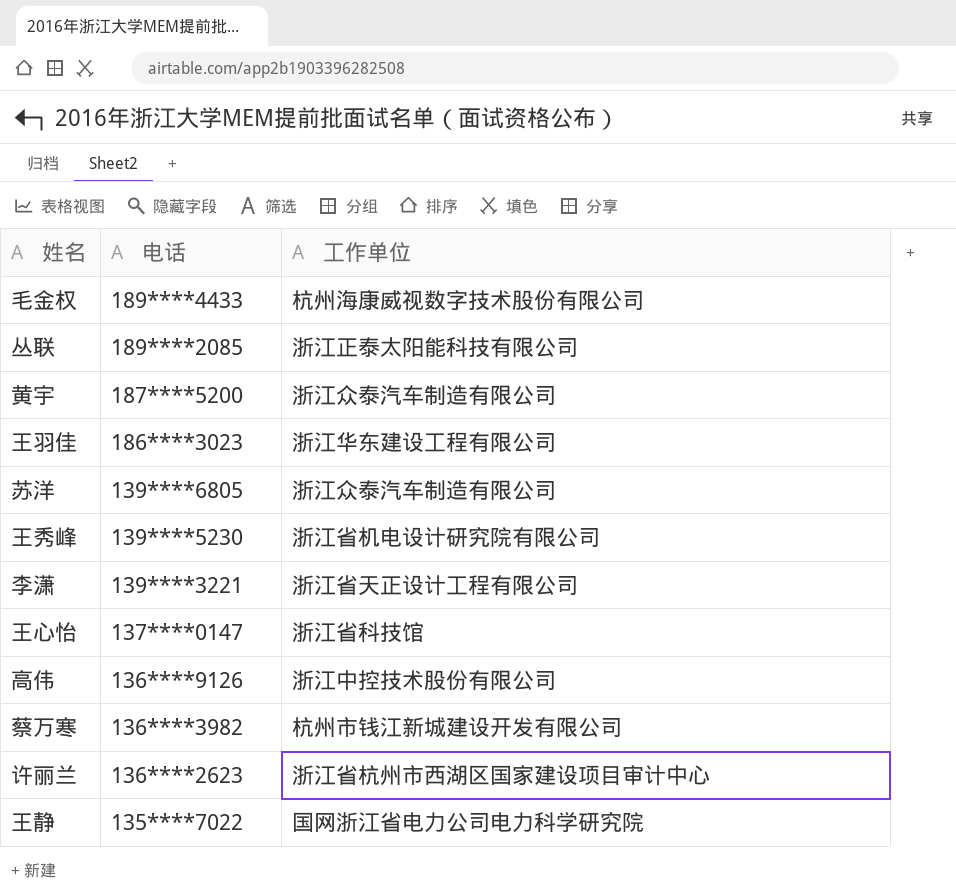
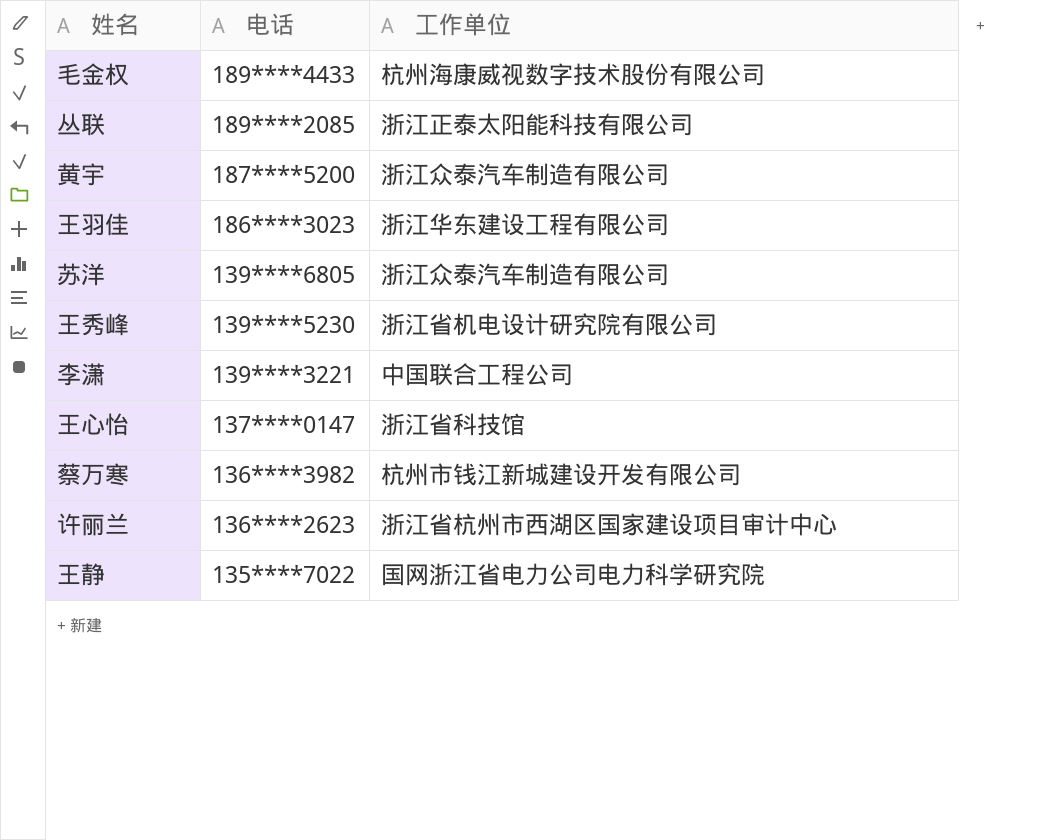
row 高伟: 136****9126 | 浙江中控技术股份有限公司 -> none
李潇 | 工作单位: 浙江省天正设计工程有限公司 -> 中国联合工程公司

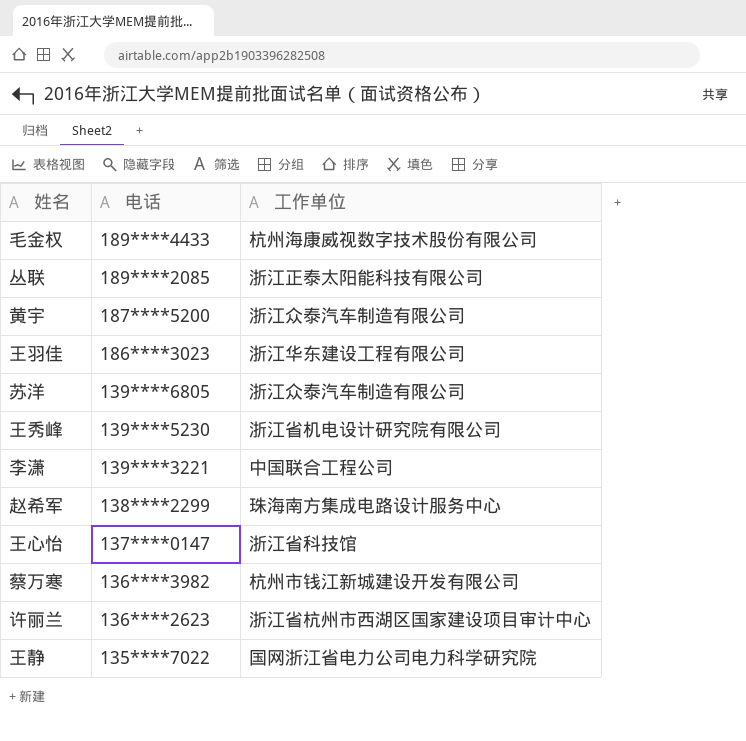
row 赵希军: none -> 138****2299 | 珠海南方集成电路设计服务中心

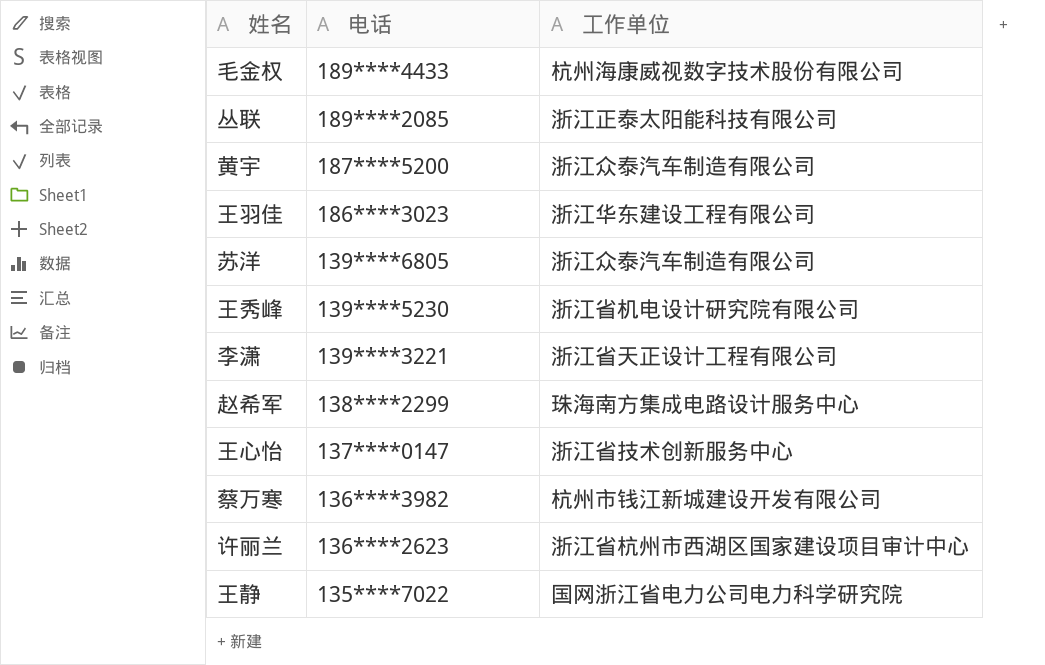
李潇 | 工作单位: 中国联合工程公司 -> 浙江省天正设计工程有限公司
王心怡 | 工作单位: 浙江省科技馆 -> 浙江省技术创新服务中心

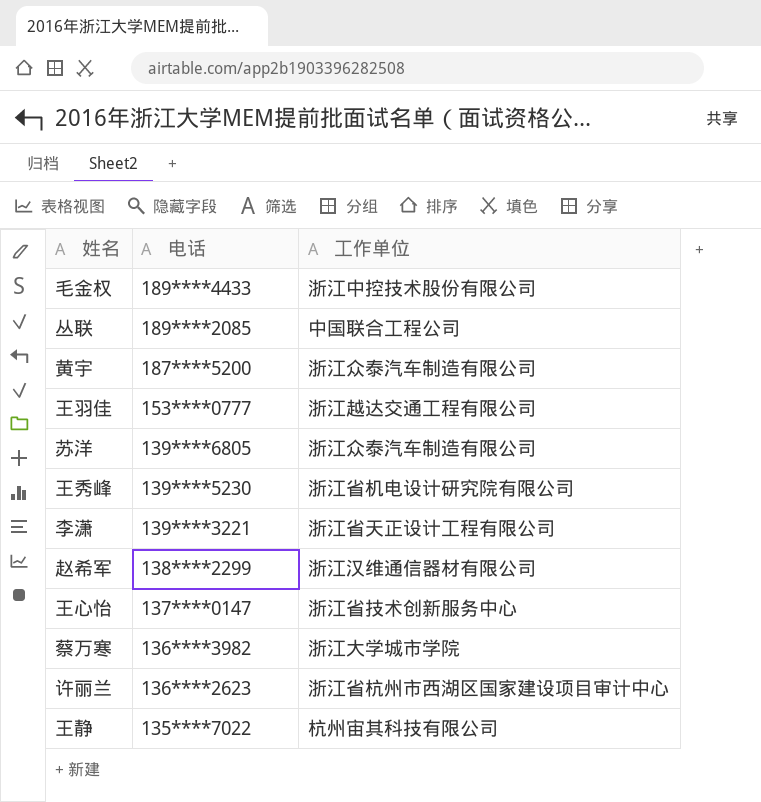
毛金权 | 工作单位: 杭州海康威视数字技术股份有限公司 -> 浙江中控技术股份有限公司
丛联 | 工作单位: 浙江正泰太阳能科技有限公司 -> 中国联合工程公司
王羽佳 | 电话: 186****3023 -> 153****0777
王羽佳 | 工作单位: 浙江华东建设工程有限公司 -> 浙江越达交通工程有限公司
赵希军 | 工作单位: 珠海南方集成电路设计服务中心 -> 浙江汉维通信器材有限公司
蔡万寒 | 工作单位: 杭州市钱江新城建设开发有限公司 -> 浙江大学城市学院
王静 | 工作单位: 国网浙江省电力公司电力科学研究院 -> 杭州宙其科技有限公司

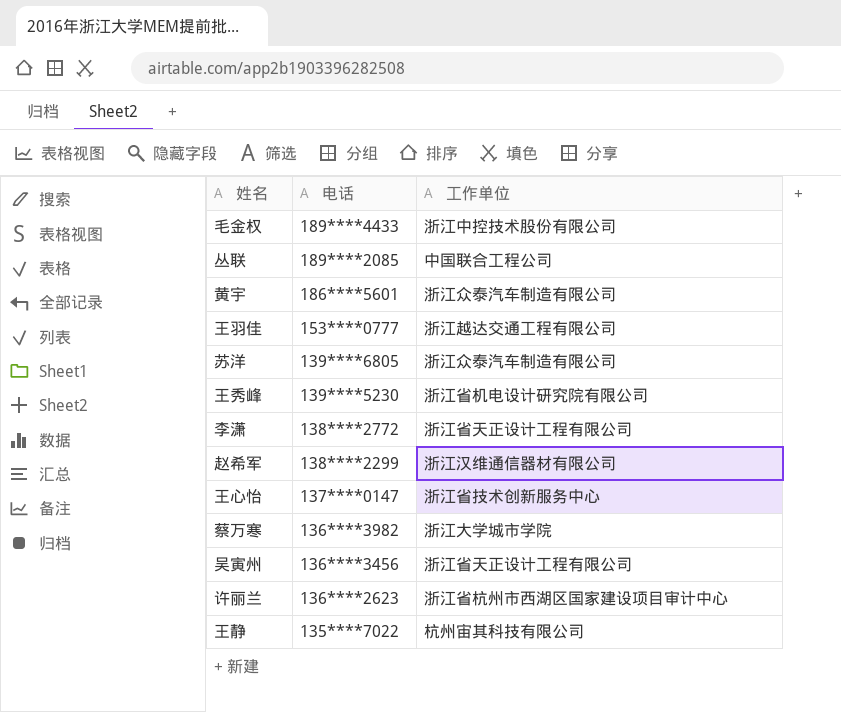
黄宇 | 电话: 187****5200 -> 186****5601
李潇 | 电话: 139****3221 -> 138****2772
row 吴寅州: none -> 136****3456 | 浙江省天正设计工程有限公司

